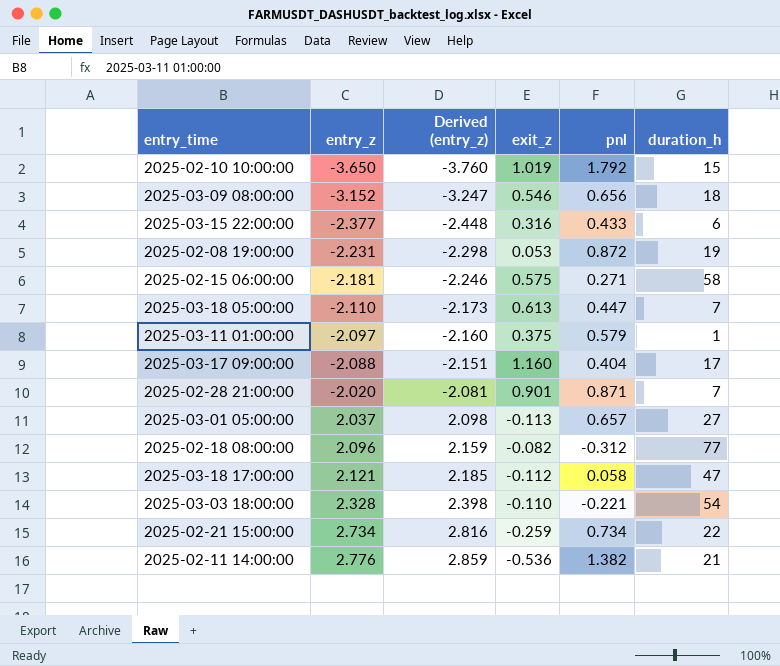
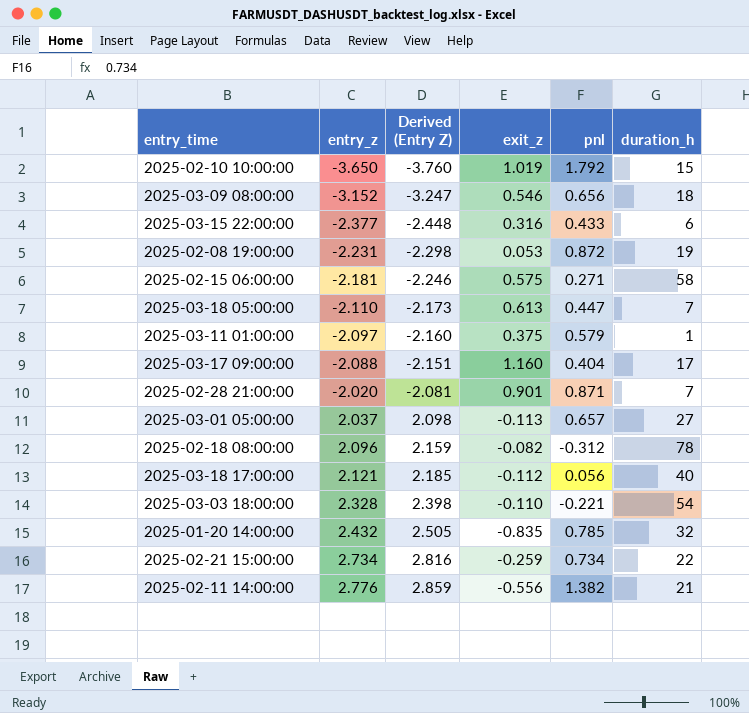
column name: Derived (entry_z) -> Derived (Entry Z)
2025-02-18 08:00:00 | duration_h: 77 -> 78
2025-03-18 17:00:00 | pnl: 0.058 -> 0.056
2025-03-18 17:00:00 | duration_h: 47 -> 40
row 2025-01-20 14:00:00: none -> 2.432 | 2.505 | -0.835 | 0.785 | 32
2025-02-11 14:00:00 | exit_z: -0.536 -> -0.556

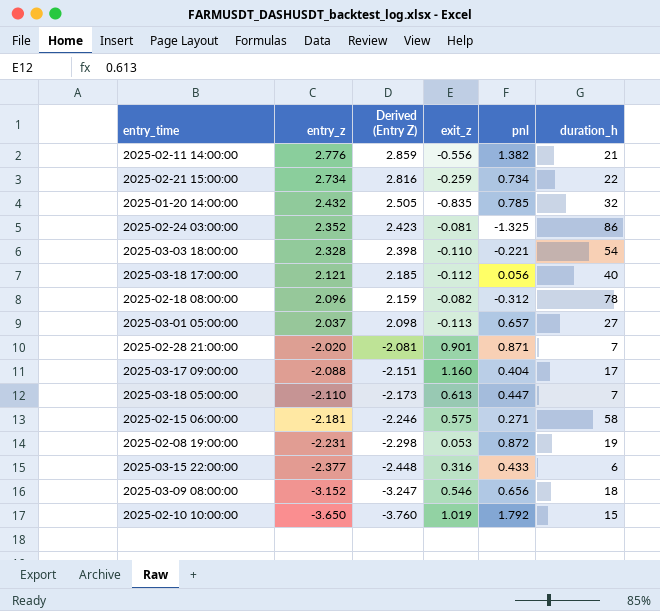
row order: entry_z ascending -> entry_z descending
row 2025-03-11 01:00:00: -2.097 | -2.160 | 0.375 | 0.579 | 1 -> none
row 2025-02-24 03:00:00: none -> 2.352 | 2.423 | -0.081 | -1.325 | 86

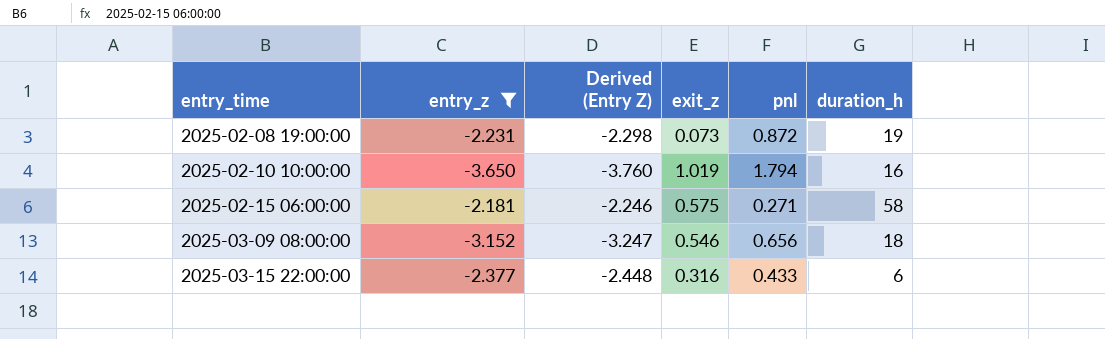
filter: none -> entry_z <= -2.181
row order: entry_z descending -> entry_time ascending
2025-02-08 19:00:00 | exit_z: 0.053 -> 0.073
2025-02-10 10:00:00 | pnl: 1.792 -> 1.794
2025-02-10 10:00:00 | duration_h: 15 -> 16

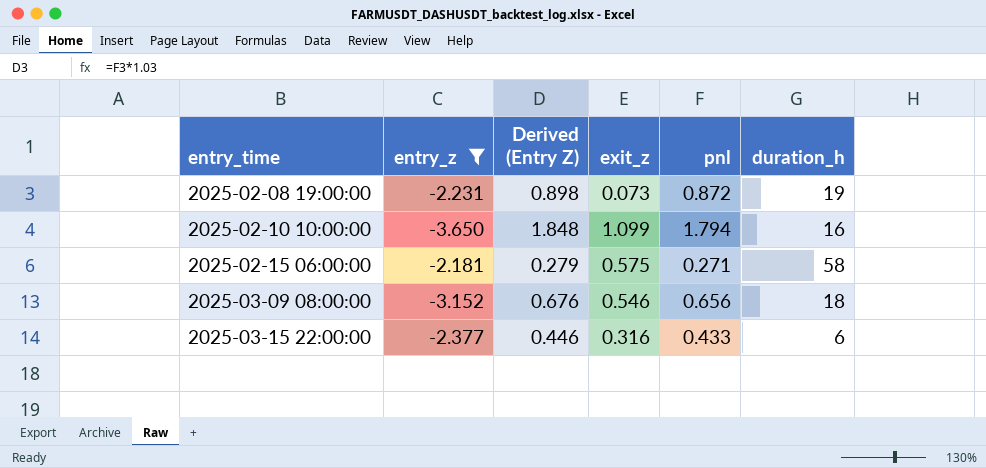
column Derived (Entry Z) | formula: [entry_z] * 1.03 -> [pnl] * 1.03
2025-02-10 10:00:00 | exit_z: 1.019 -> 1.099

